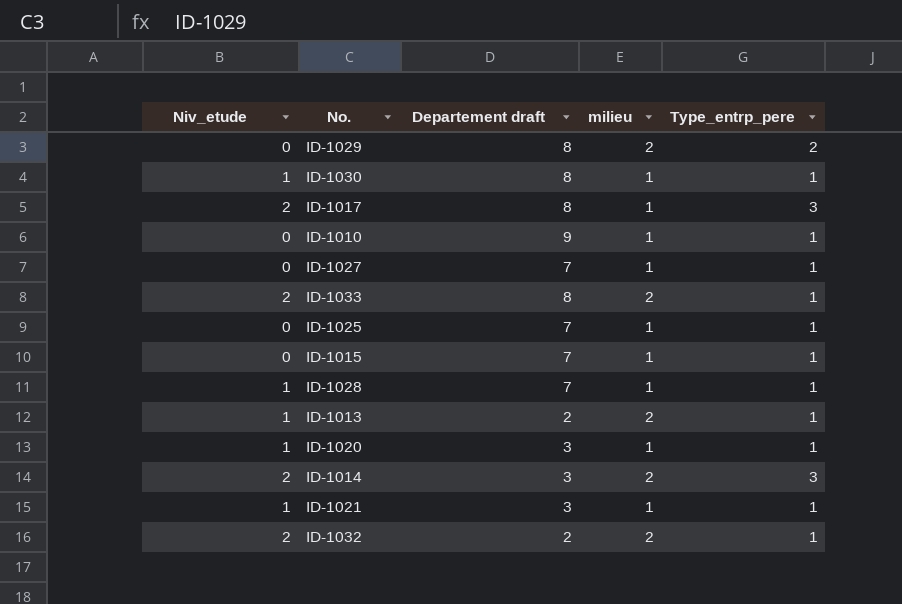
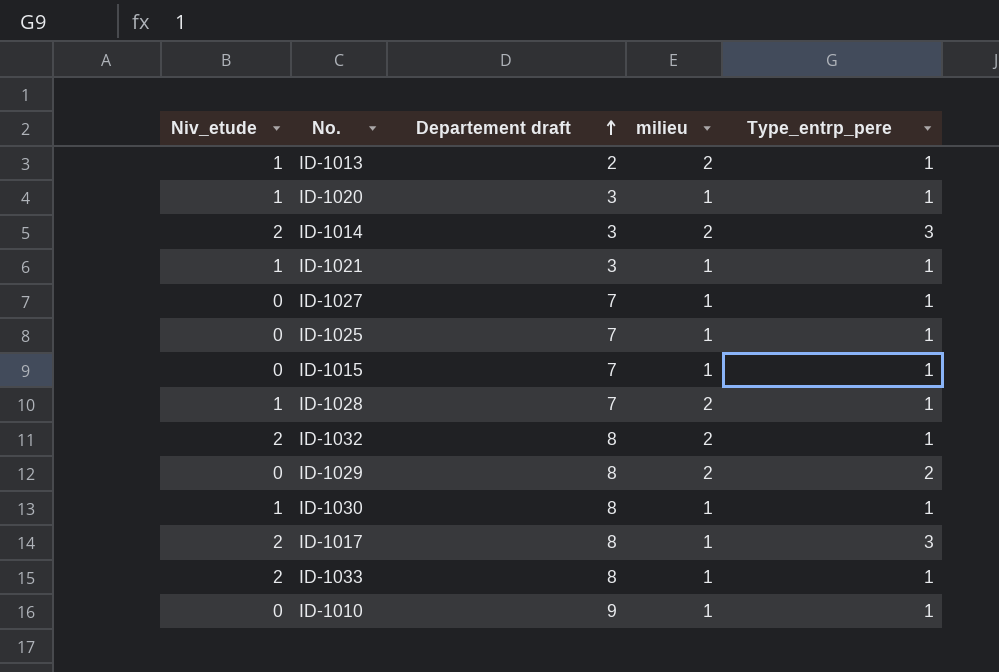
row order: none -> Departement draft ascending
ID-1028 | milieu: 1 -> 2
ID-1032 | Departement draft: 2 -> 8
ID-1033 | milieu: 2 -> 1

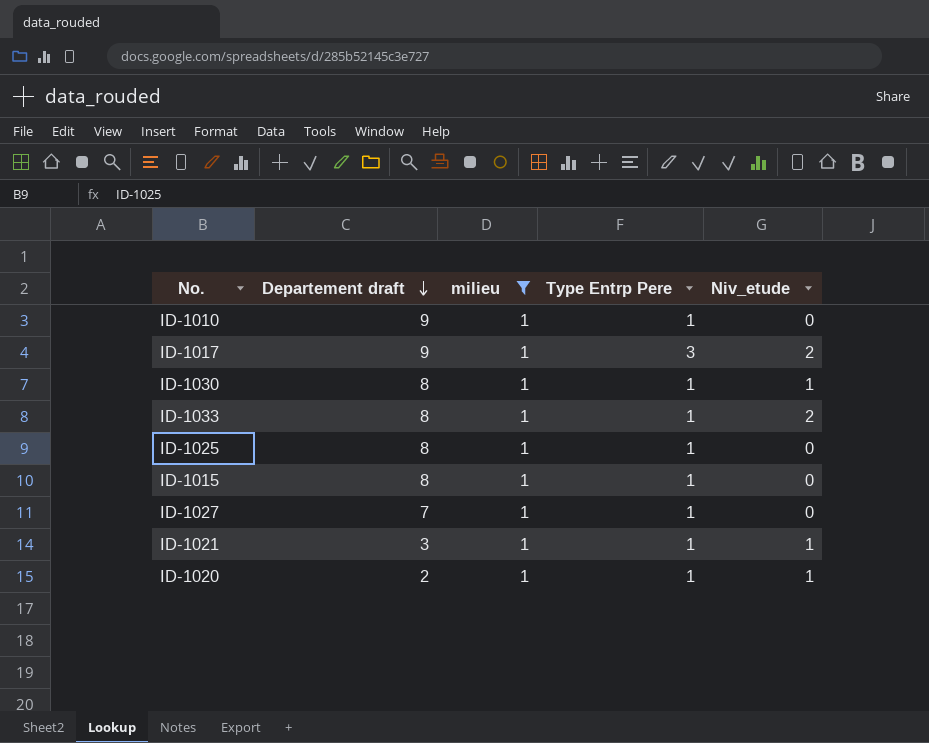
filter: none -> milieu = 1
row order: Departement draft ascending -> Departement draft descending
column name: Type_entrp_pere -> Type Entrp Pere
column Niv_etude | position: 1 -> 5
ID-1017 | Departement draft: 8 -> 9
ID-1025 | Departement draft: 7 -> 8
ID-1015 | Departement draft: 7 -> 8
ID-1020 | Departement draft: 3 -> 2

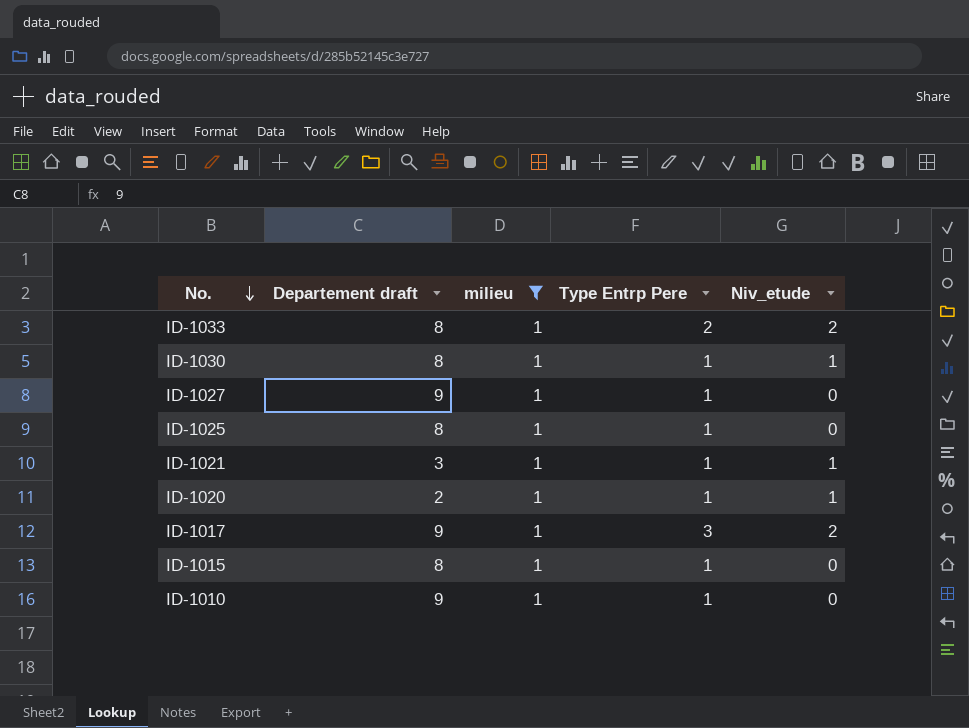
row order: Departement draft descending -> No. descending
ID-1033 | Type Entrp Pere: 1 -> 2
ID-1027 | Departement draft: 7 -> 9

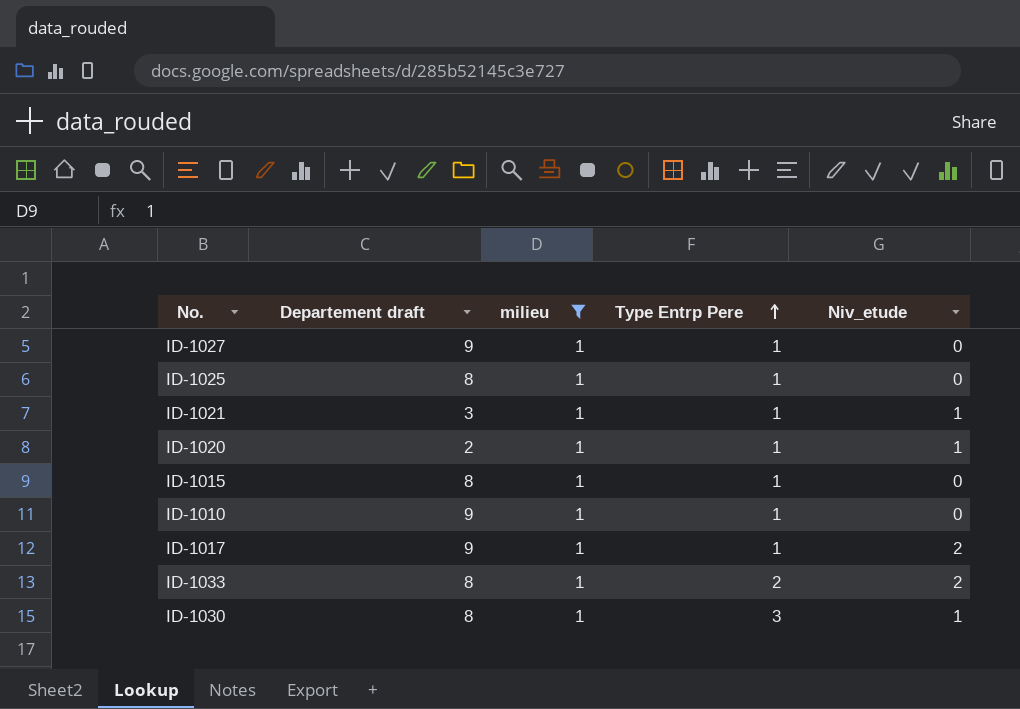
row order: No. descending -> Type Entrp Pere ascending
ID-1017 | Type Entrp Pere: 3 -> 1
ID-1030 | Type Entrp Pere: 1 -> 3

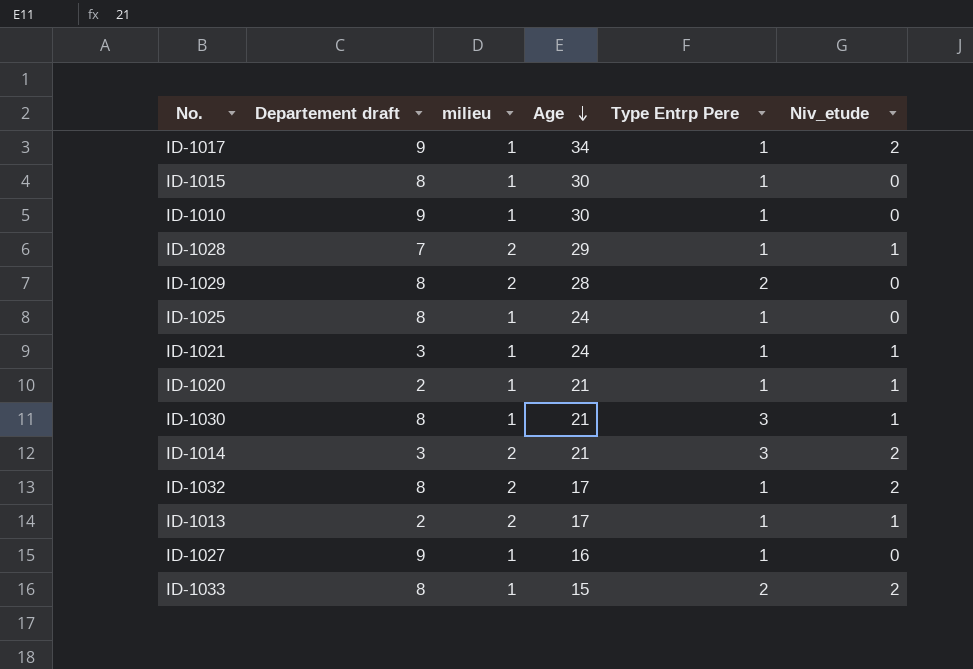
filter: milieu = 1 -> none
row order: Type Entrp Pere ascending -> Age descending
column Age | position: none -> 4

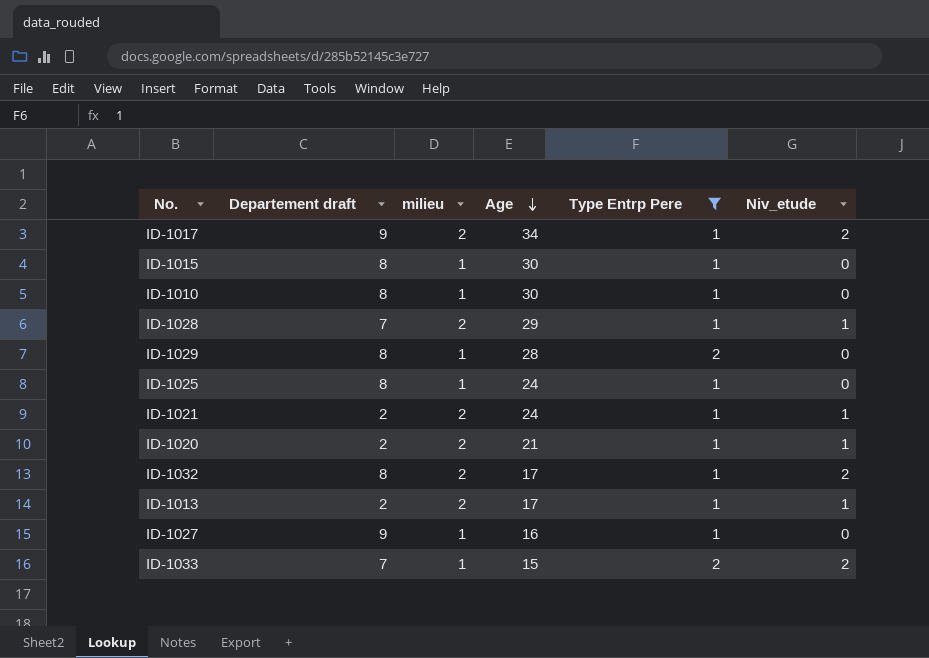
filter: none -> Type Entrp Pere != 3
ID-1017 | milieu: 1 -> 2
ID-1010 | Departement draft: 9 -> 8
ID-1029 | milieu: 2 -> 1
ID-1021 | Departement draft: 3 -> 2
ID-1021 | milieu: 1 -> 2
ID-1020 | milieu: 1 -> 2
ID-1033 | Departement draft: 8 -> 7

